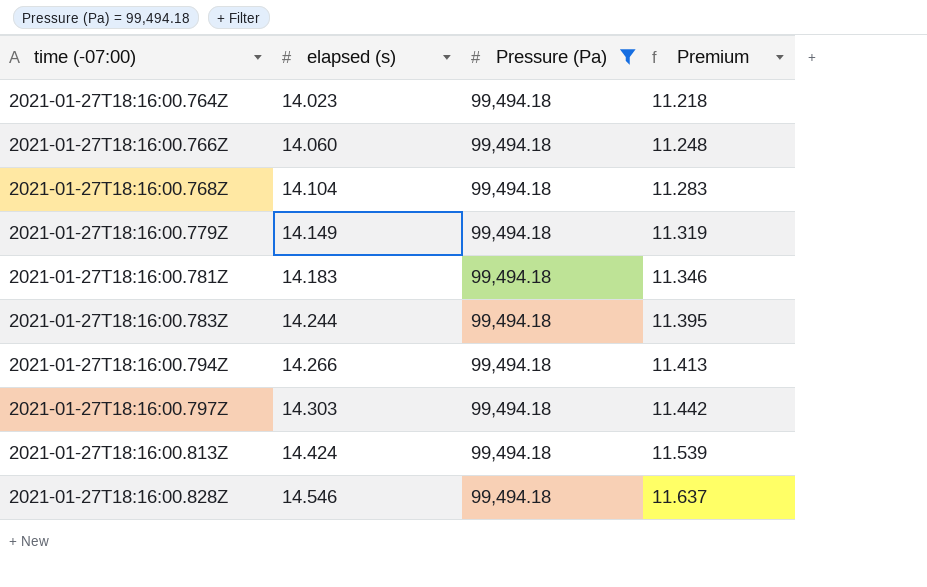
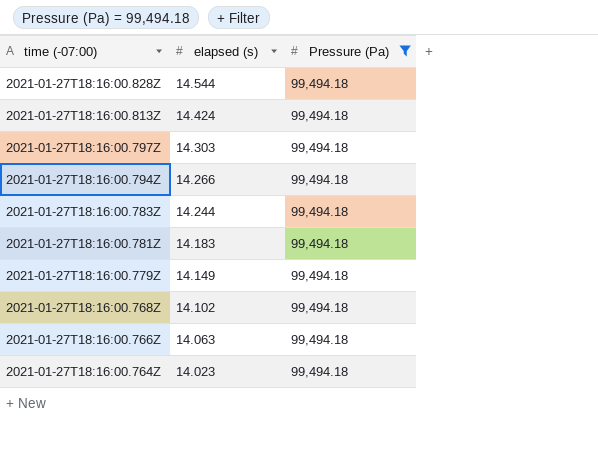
row order: time (-07:00) ascending -> time (-07:00) descending
column Premium | formula: [elapsed (s)] * 0.8 -> none
2021-01-27T18:16:00.828Z | elapsed (s): 14.546 -> 14.544
2021-01-27T18:16:00.768Z | elapsed (s): 14.104 -> 14.102
2021-01-27T18:16:00.766Z | elapsed (s): 14.060 -> 14.063

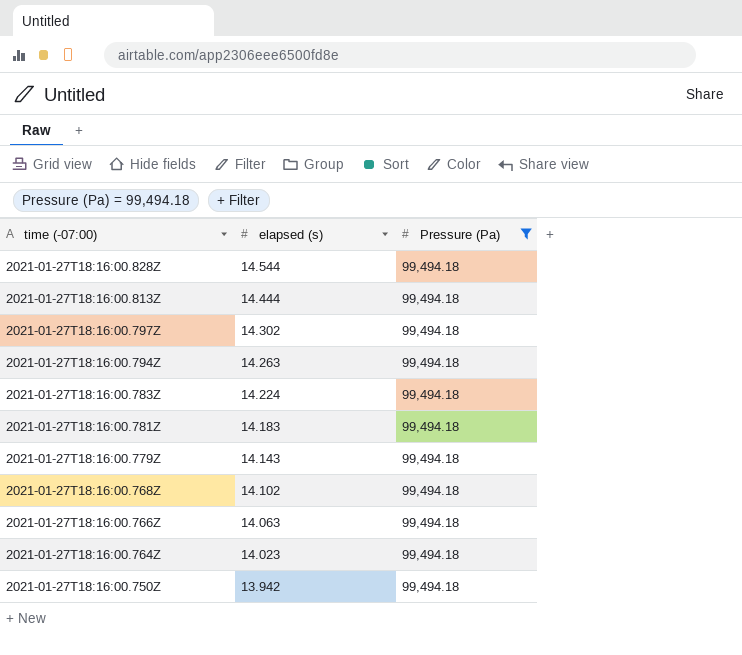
2021-01-27T18:16:00.813Z | elapsed (s): 14.424 -> 14.444
2021-01-27T18:16:00.797Z | elapsed (s): 14.303 -> 14.302
2021-01-27T18:16:00.794Z | elapsed (s): 14.266 -> 14.263
2021-01-27T18:16:00.783Z | elapsed (s): 14.244 -> 14.224
2021-01-27T18:16:00.779Z | elapsed (s): 14.149 -> 14.143
row 2021-01-27T18:16:00.750Z: none -> 13.942 | 99,494.18

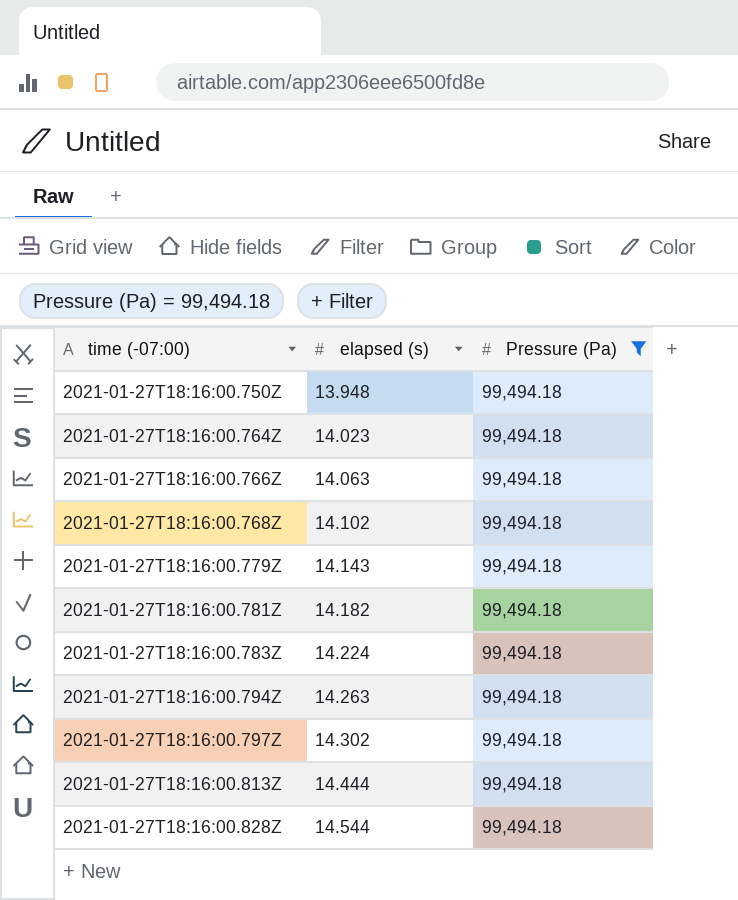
row order: time (-07:00) descending -> time (-07:00) ascending
2021-01-27T18:16:00.750Z | elapsed (s): 13.942 -> 13.948
2021-01-27T18:16:00.781Z | elapsed (s): 14.183 -> 14.182

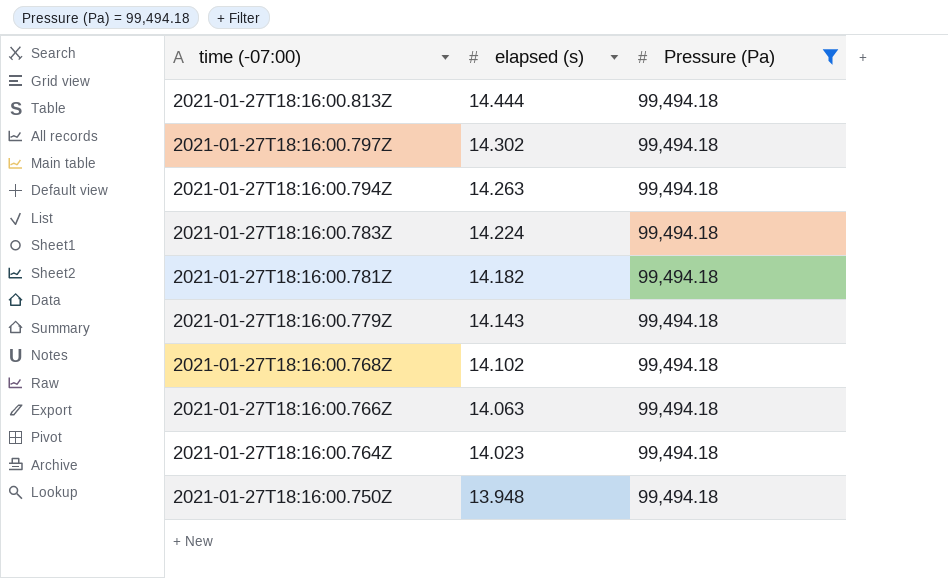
row order: time (-07:00) ascending -> time (-07:00) descending
row 2021-01-27T18:16:00.828Z: 14.544 | 99,494.18 -> none

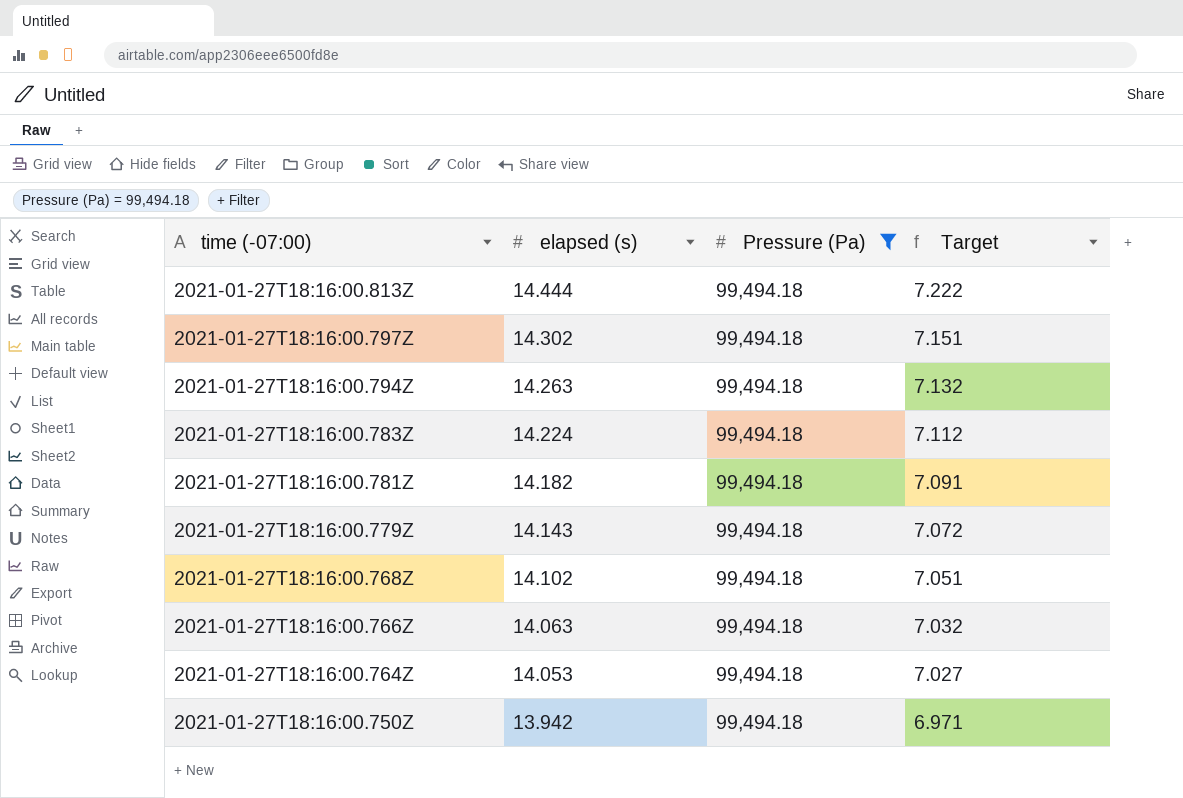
column Target | formula: none -> [elapsed (s)] * 0.5
2021-01-27T18:16:00.764Z | elapsed (s): 14.023 -> 14.053
2021-01-27T18:16:00.750Z | elapsed (s): 13.948 -> 13.942

